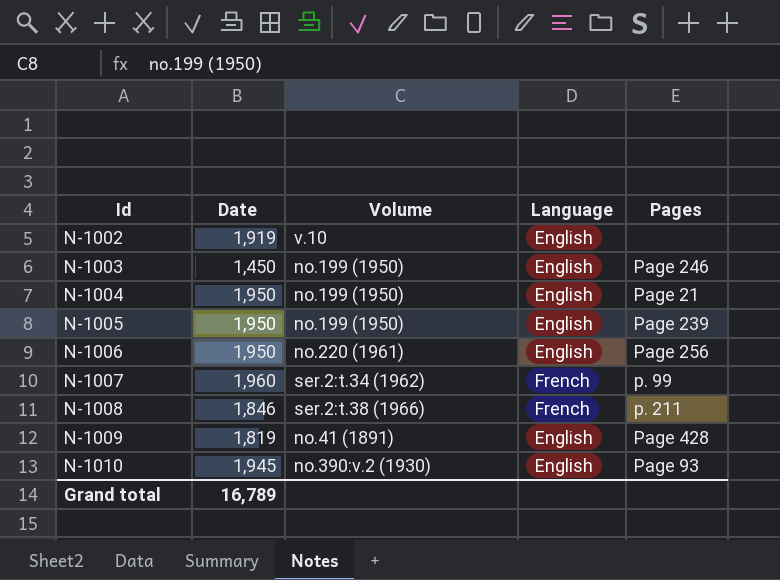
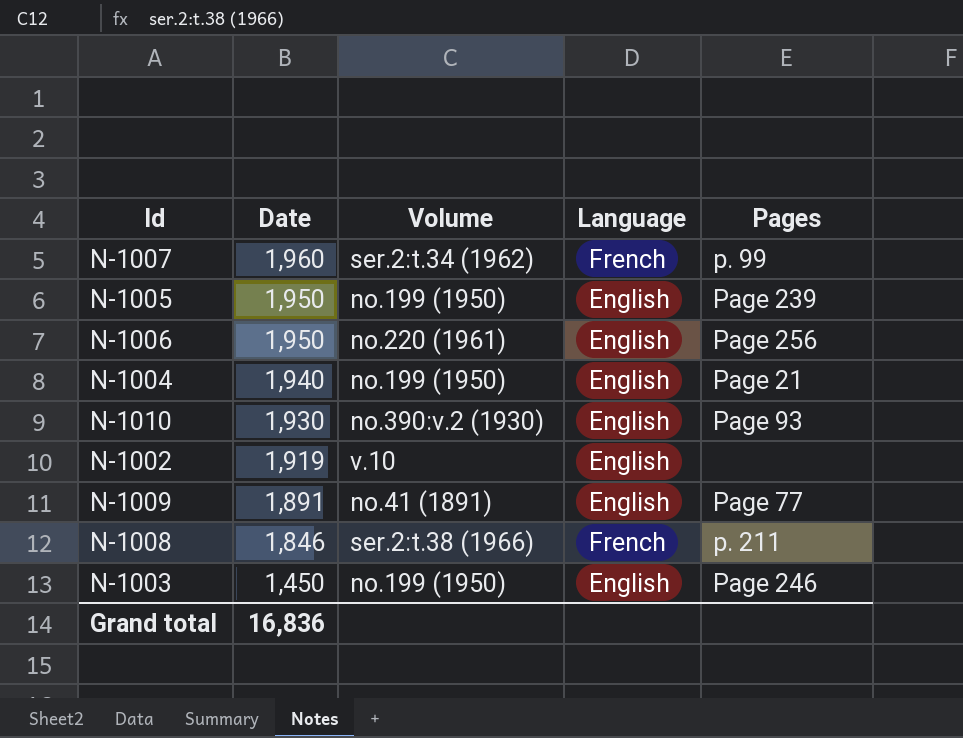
row order: Id ascending -> Date descending
N-1004 | Date: 1,950 -> 1,940
N-1010 | Date: 1,945 -> 1,930
N-1009 | Date: 1,819 -> 1,891
N-1009 | Pages: Page 428 -> Page 77
Grand total | Date: 16,789 -> 16,836

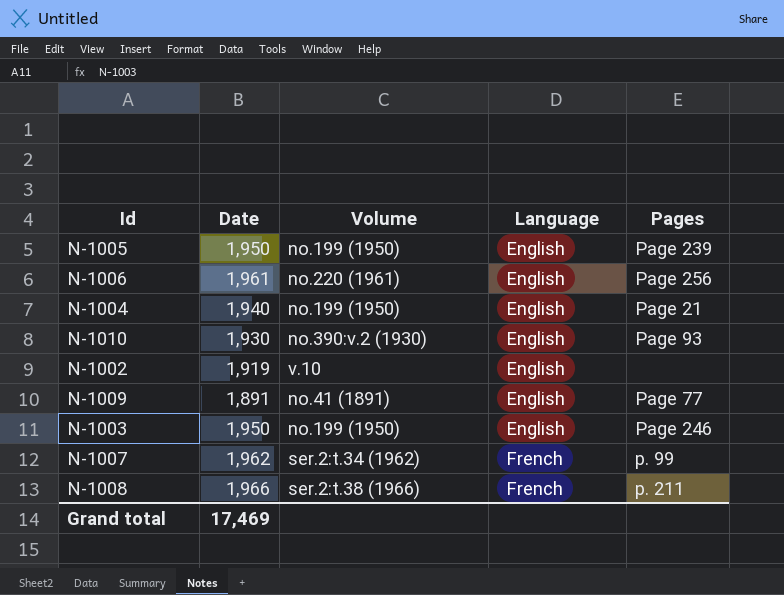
row order: Date descending -> Language ascending
N-1006 | Date: 1,950 -> 1,961
N-1003 | Date: 1,450 -> 1,950
N-1007 | Date: 1,960 -> 1,962
N-1008 | Date: 1,846 -> 1,966
Grand total | Date: 16,836 -> 17,469

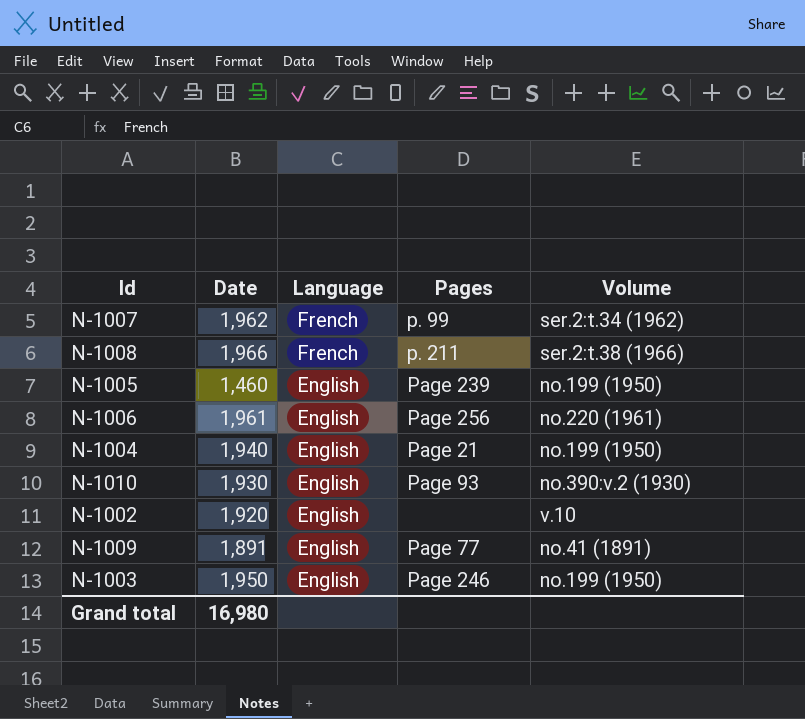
row order: Language ascending -> Language descending
column Volume | position: 3 -> 5
N-1005 | Date: 1,950 -> 1,460
N-1002 | Date: 1,919 -> 1,920
Grand total | Date: 17,469 -> 16,980

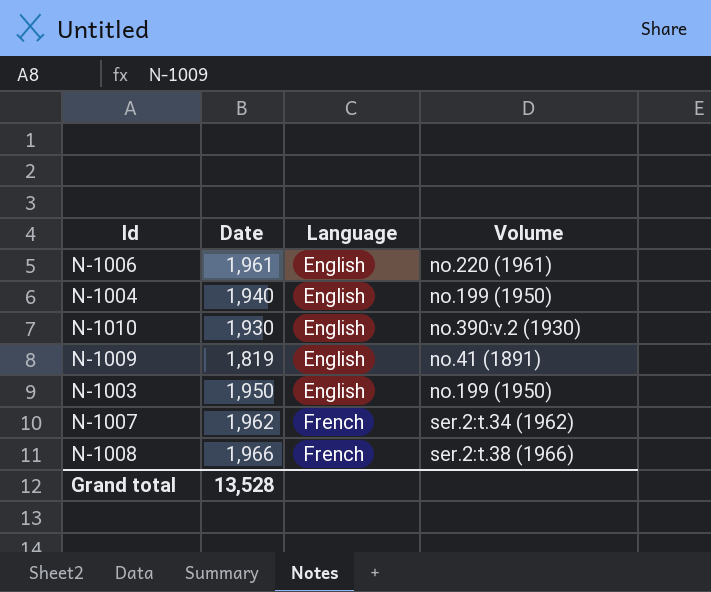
row order: Language descending -> Language ascending
column Pages | position: 4 -> none
row N-1005: 1,460 | English | Page 239 | no.199 (1950) -> none
row N-1002: 1,920 | English | none | v.10 -> none
N-1009 | Date: 1,891 -> 1,819
Grand total | Date: 16,980 -> 13,528

